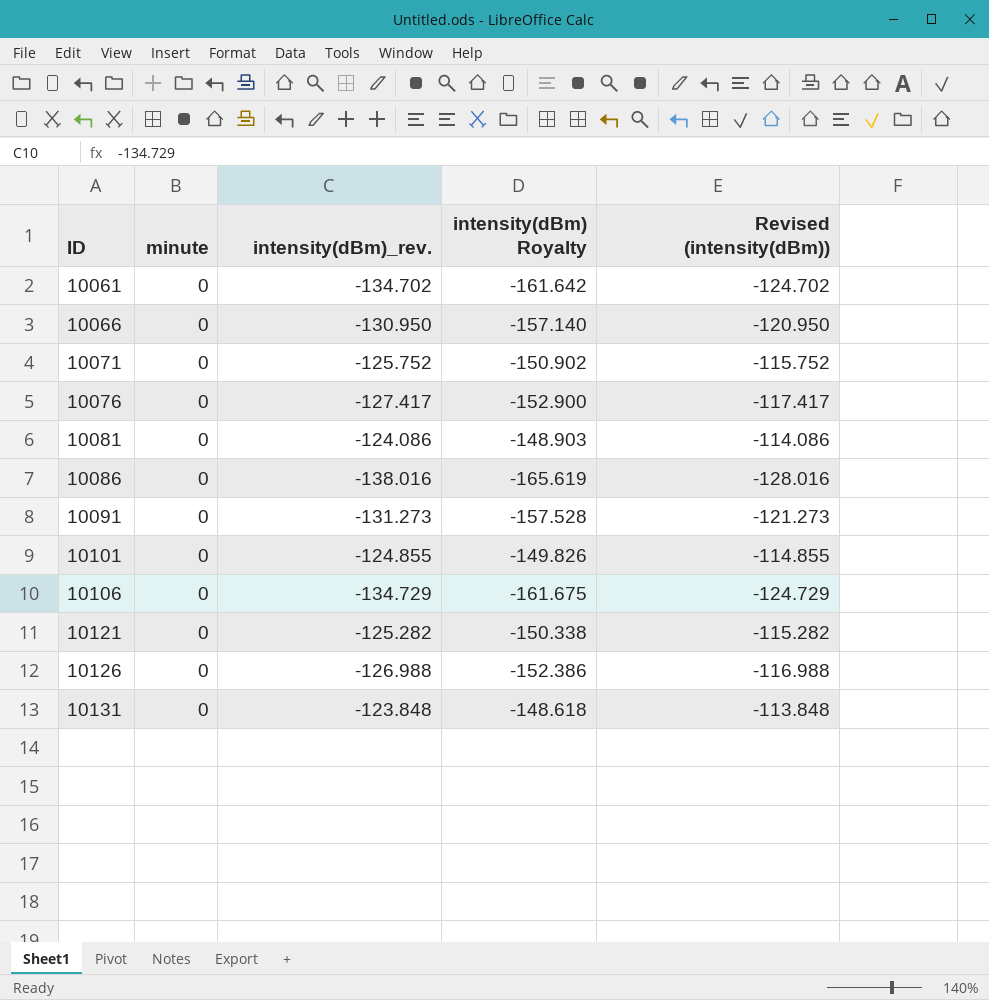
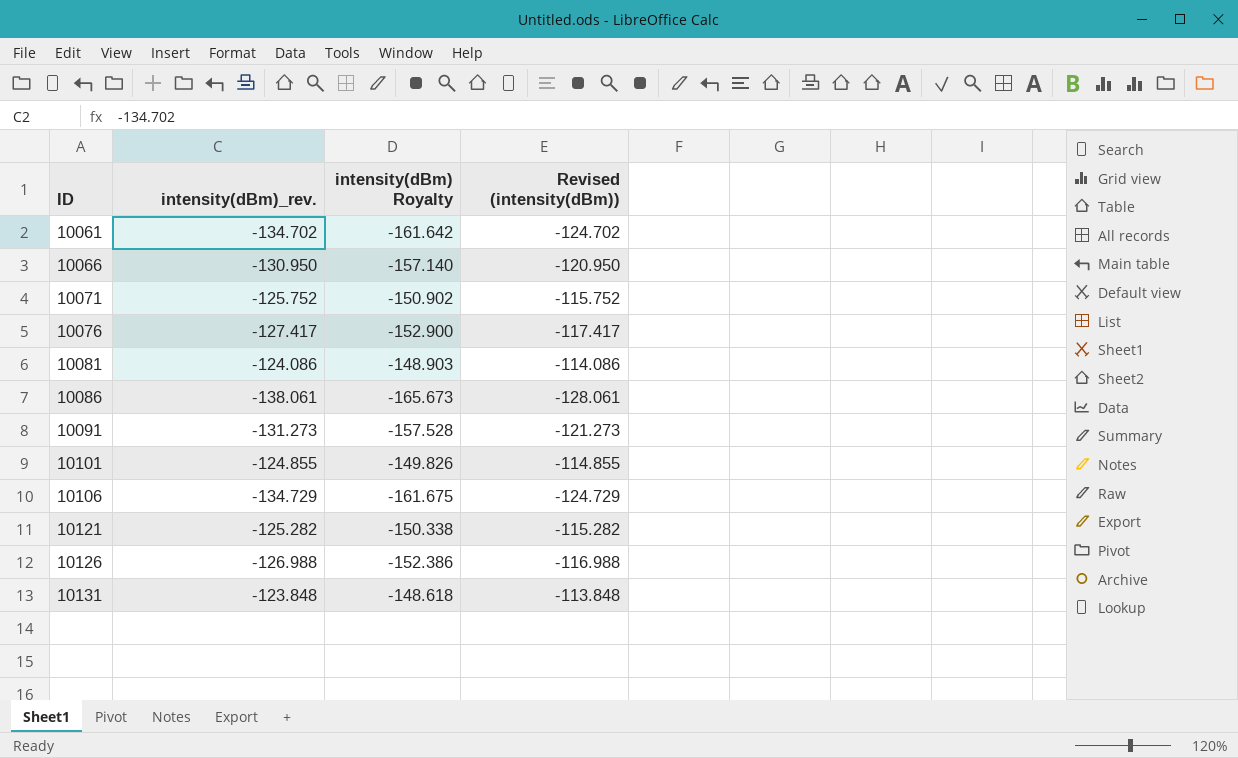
column minute | position: 2 -> none
10086 | intensity(dBm)_rev.: -138.016 -> -138.061
10086 | intensity(dBm) Royalty: -165.619 -> -165.673
10086 | Revised (intensity(dBm)): -128.016 -> -128.061

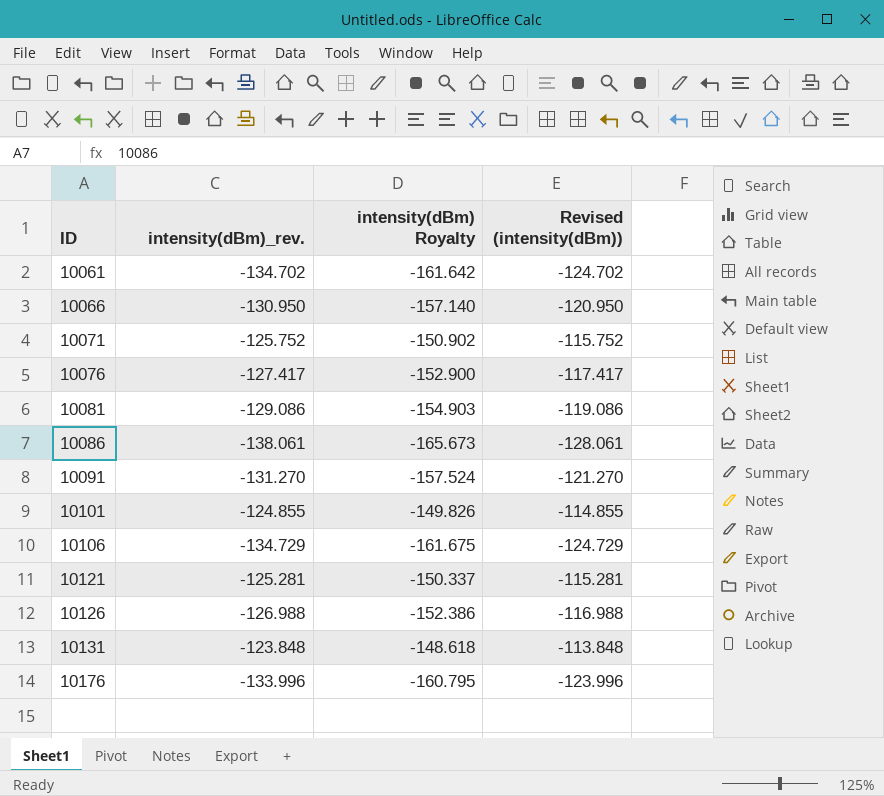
10081 | intensity(dBm)_rev.: -124.086 -> -129.086
10081 | intensity(dBm) Royalty: -148.903 -> -154.903
10081 | Revised (intensity(dBm)): -114.086 -> -119.086
10091 | intensity(dBm)_rev.: -131.273 -> -131.270
10091 | intensity(dBm) Royalty: -157.528 -> -157.524
10091 | Revised (intensity(dBm)): -121.273 -> -121.270
10121 | intensity(dBm)_rev.: -125.282 -> -125.281
10121 | intensity(dBm) Royalty: -150.338 -> -150.337
10121 | Revised (intensity(dBm)): -115.282 -> -115.281
row 10176: none -> -133.996 | -160.795 | -123.996

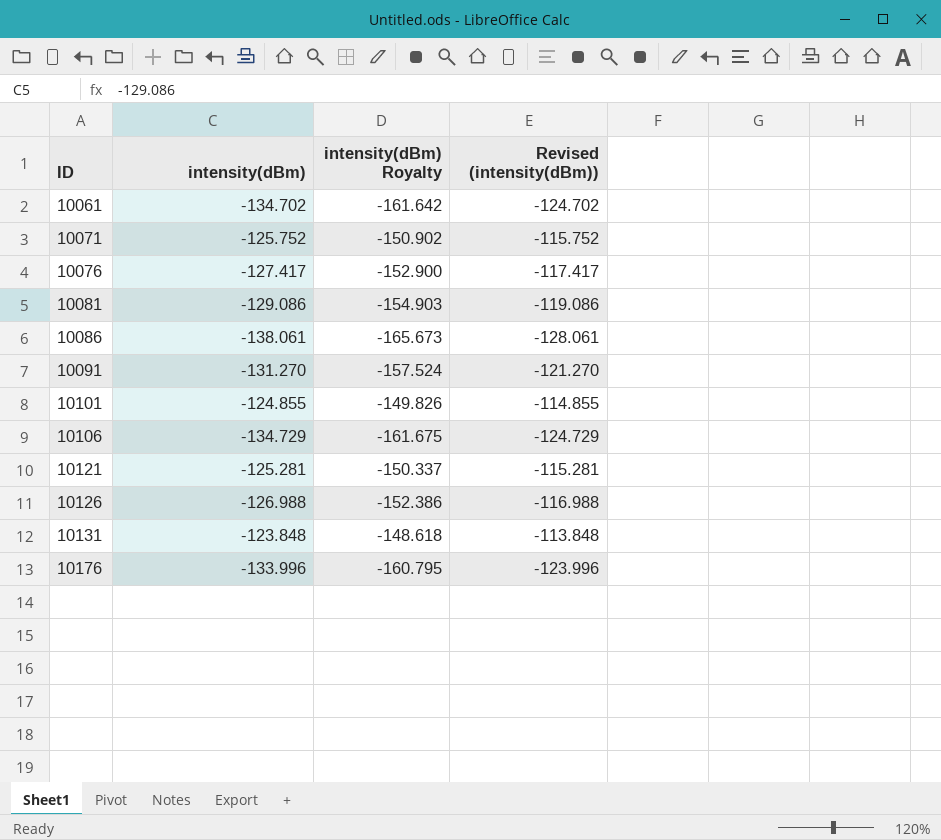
column name: intensity(dBm)_rev. -> intensity(dBm)
row 10066: -130.950 | -157.140 | -120.950 -> none

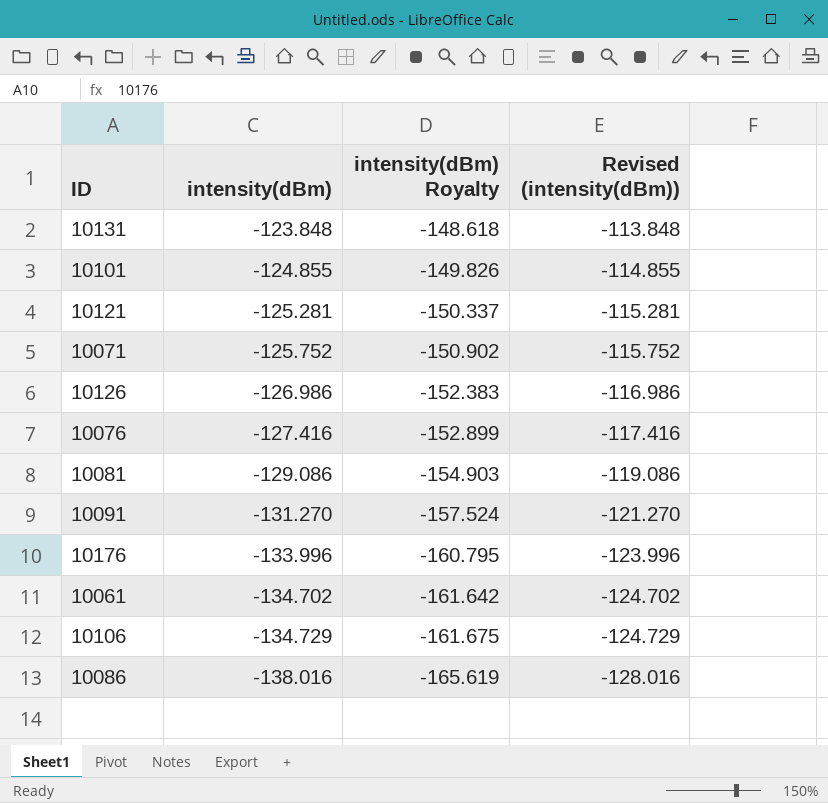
row order: ID ascending -> intensity(dBm) descending
10126 | intensity(dBm): -126.988 -> -126.986
10126 | intensity(dBm) Royalty: -152.386 -> -152.383
10126 | Revised (intensity(dBm)): -116.988 -> -116.986
10076 | intensity(dBm): -127.417 -> -127.416
10076 | intensity(dBm) Royalty: -152.900 -> -152.899
10076 | Revised (intensity(dBm)): -117.417 -> -117.416
10086 | intensity(dBm): -138.061 -> -138.016
10086 | intensity(dBm) Royalty: -165.673 -> -165.619
10086 | Revised (intensity(dBm)): -128.061 -> -128.016

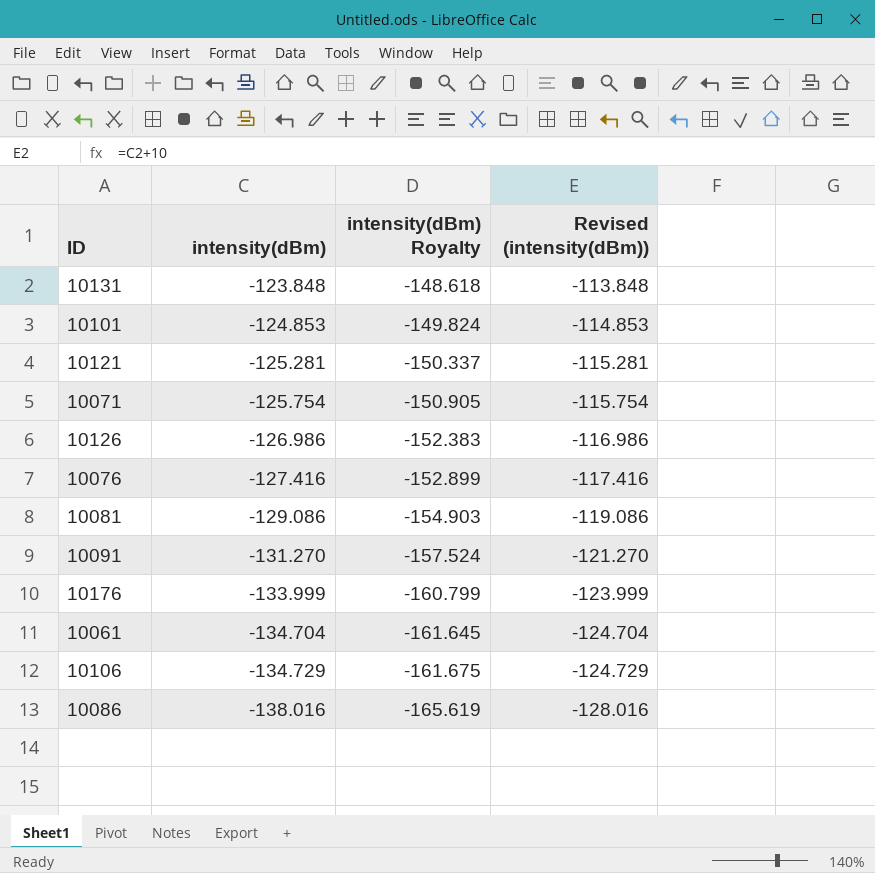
10101 | intensity(dBm): -124.855 -> -124.853
10101 | intensity(dBm) Royalty: -149.826 -> -149.824
10101 | Revised (intensity(dBm)): -114.855 -> -114.853
10071 | intensity(dBm): -125.752 -> -125.754
10071 | intensity(dBm) Royalty: -150.902 -> -150.905
10071 | Revised (intensity(dBm)): -115.752 -> -115.754
10176 | intensity(dBm): -133.996 -> -133.999
10176 | intensity(dBm) Royalty: -160.795 -> -160.799
10176 | Revised (intensity(dBm)): -123.996 -> -123.999
10061 | intensity(dBm): -134.702 -> -134.704
10061 | intensity(dBm) Royalty: -161.642 -> -161.645
10061 | Revised (intensity(dBm)): -124.702 -> -124.704

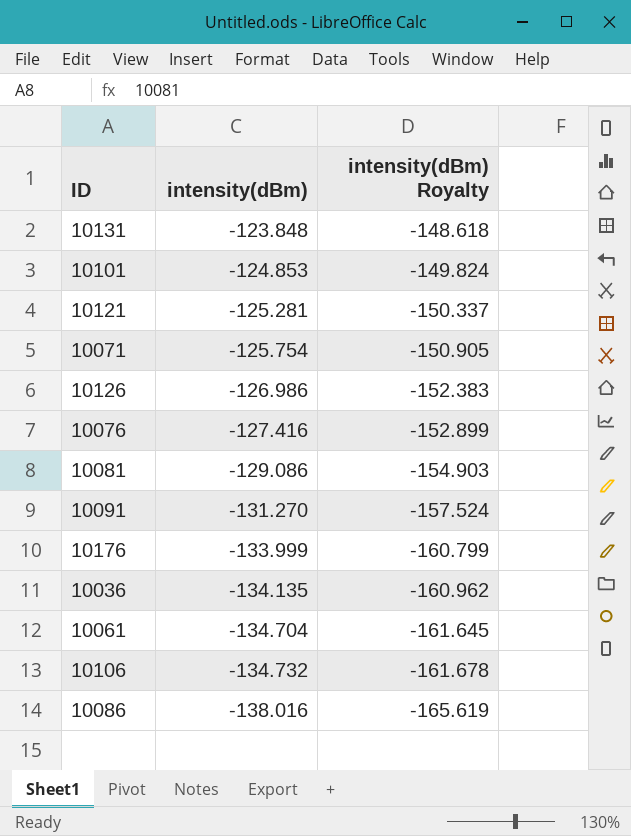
column Revised (intensity(dBm)) | formula: [intensity(dBm)] + 10 -> none
row 10036: none -> -134.135 | -160.962
10106 | intensity(dBm): -134.729 -> -134.732
10106 | intensity(dBm) Royalty: -161.675 -> -161.678

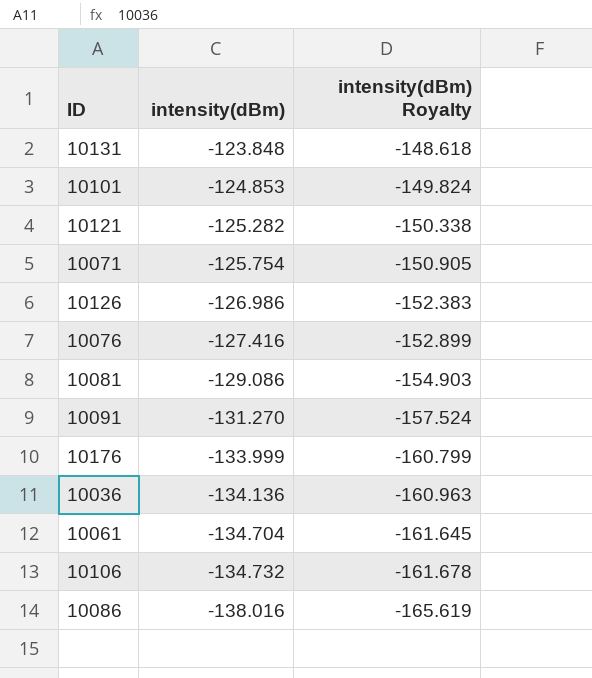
10121 | intensity(dBm): -125.281 -> -125.282
10121 | intensity(dBm) Royalty: -150.337 -> -150.338
10036 | intensity(dBm): -134.135 -> -134.136
10036 | intensity(dBm) Royalty: -160.962 -> -160.963

